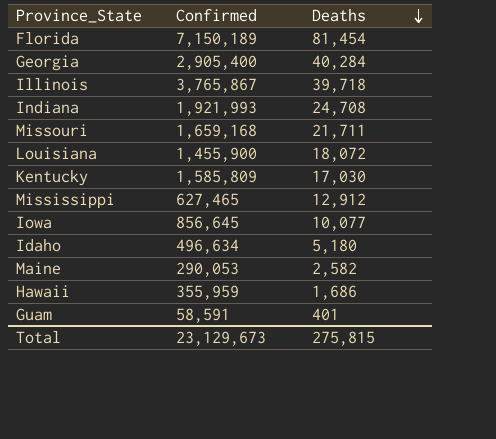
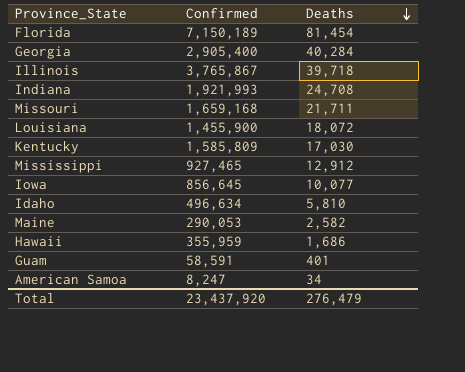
Mississippi | Confirmed: 627,465 -> 927,465
Idaho | Deaths: 5,180 -> 5,810
row American Samoa: none -> 8,247 | 34
Total | Confirmed: 23,129,673 -> 23,437,920
Total | Deaths: 275,815 -> 276,479

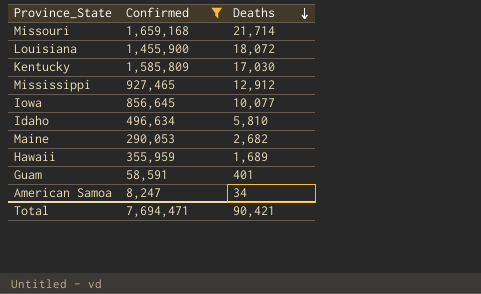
filter: none -> Confirmed <= 1,659,168
Missouri | Deaths: 21,711 -> 21,714
Maine | Deaths: 2,582 -> 2,682
Hawaii | Deaths: 1,686 -> 1,689
Total | Confirmed: 23,437,920 -> 7,694,471
Total | Deaths: 276,479 -> 90,421

